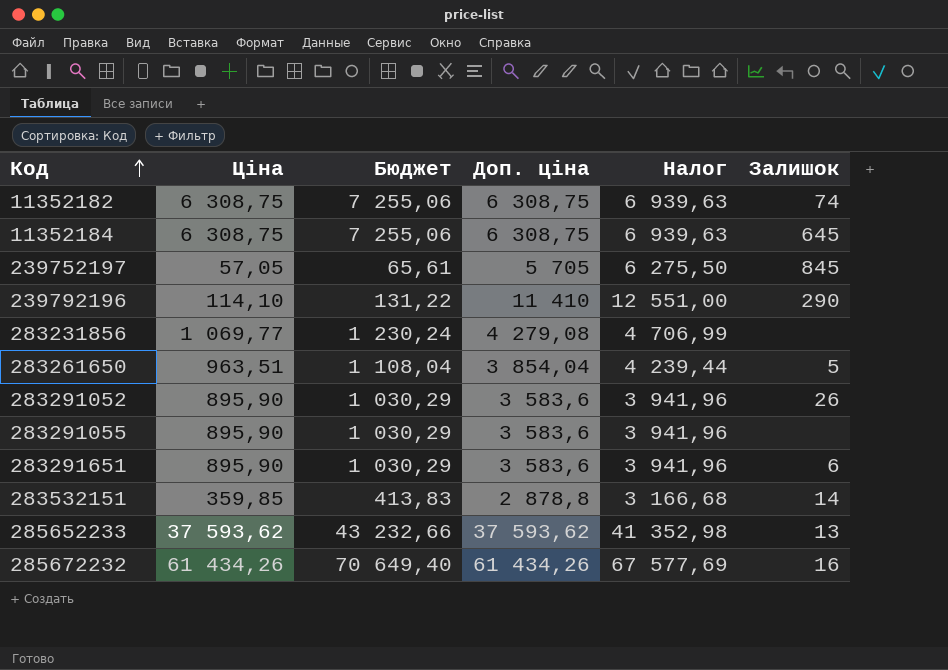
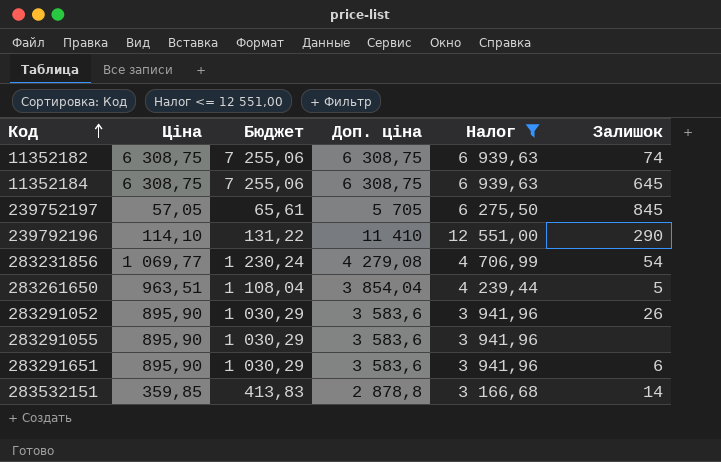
filter: none -> Налог <= 12 551,00
283231856 | Залишок: none -> 54

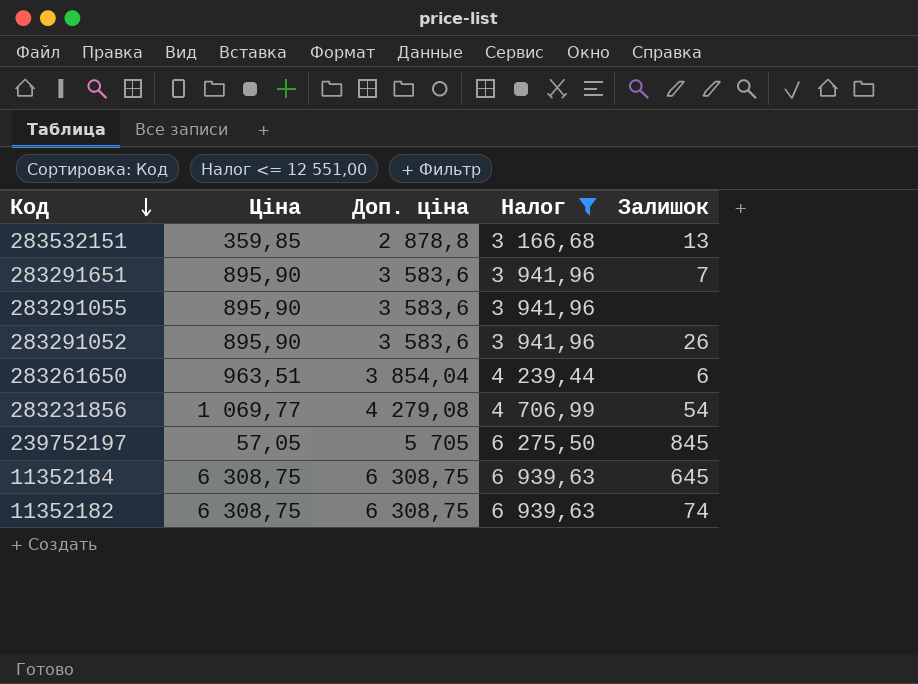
row order: Код ascending -> Код descending
column Бюджет | formula: [Ціна] * 1,15 -> none
row 239792196: 114,10 | 131,22 | 11 410 | 12 551,00 | 290 -> none
283532151 | Залишок: 14 -> 13
283291651 | Залишок: 6 -> 7
283261650 | Залишок: 5 -> 6

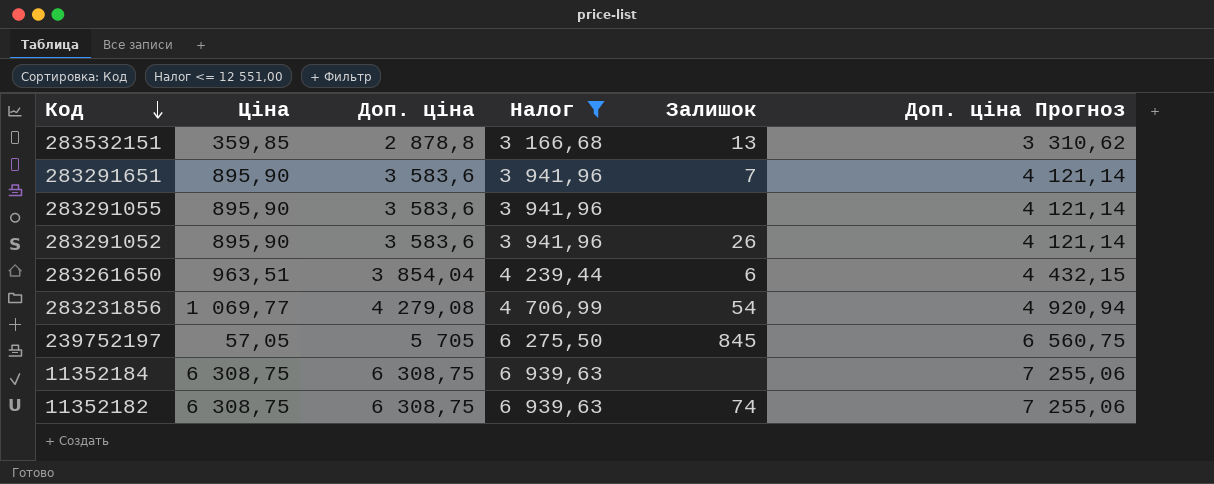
column Доп. ціна Прогноз | formula: none -> [Доп. ціна] * 1,15
11352184 | Залишок: 645 -> none

